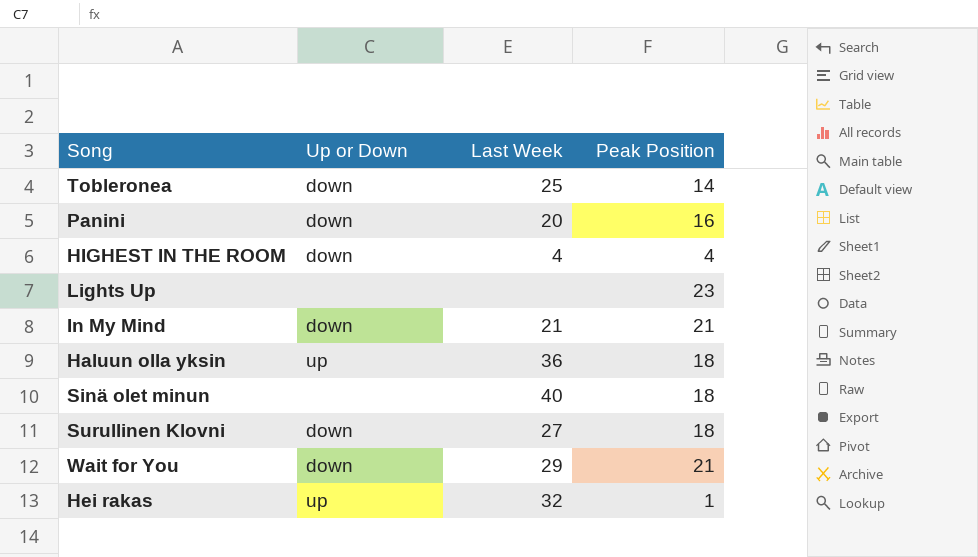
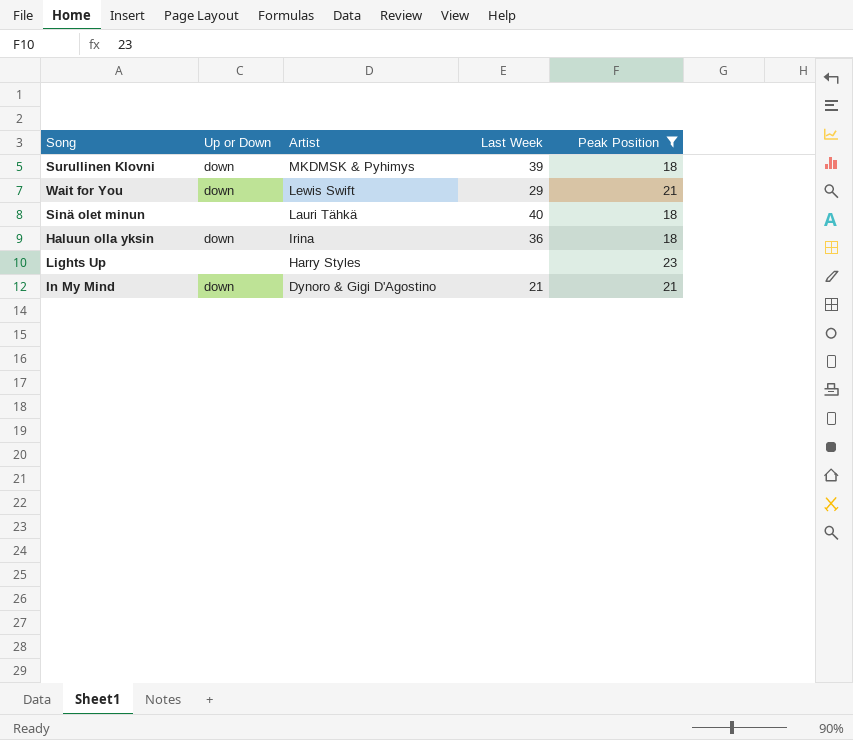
filter: none -> Peak Position >= 18
row order: none -> Artist descending
column Artist | position: none -> 3
Surullinen Klovni | Last Week: 27 -> 39
Haluun olla yksin | Up or Down: up -> down

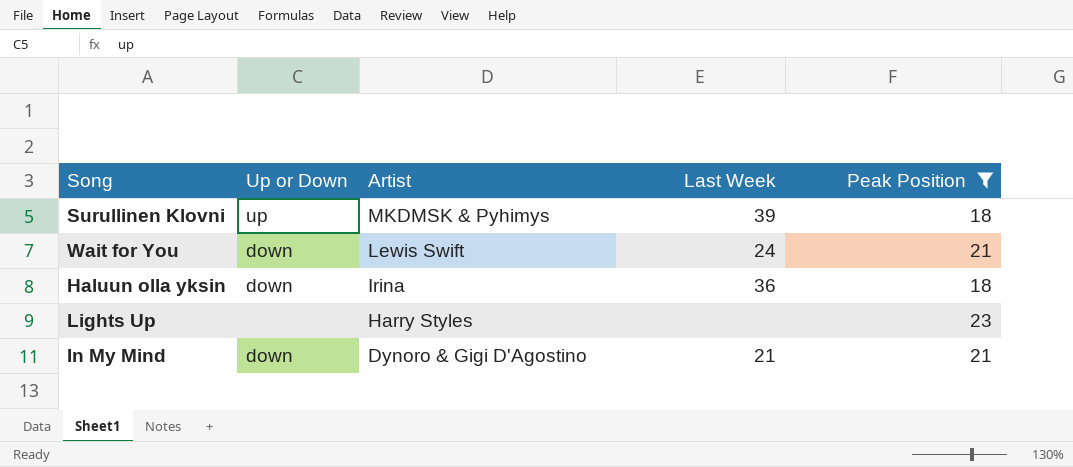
row Sinä olet minun: none | Lauri Tähkä | 40 | 18 -> none
Surullinen Klovni | Up or Down: down -> up
Wait for You | Last Week: 29 -> 24

